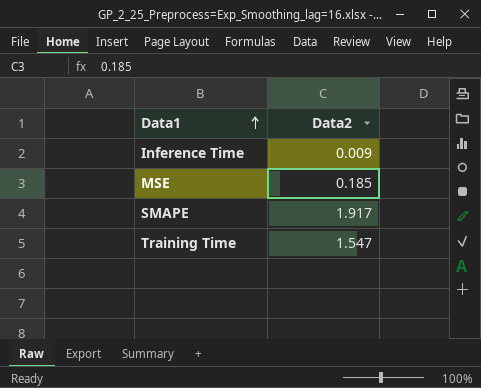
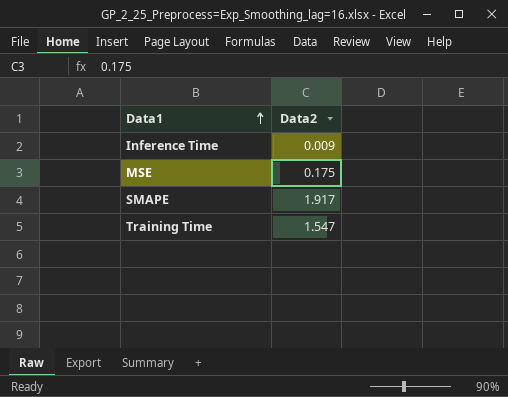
MSE | Data2: 0.185 -> 0.175

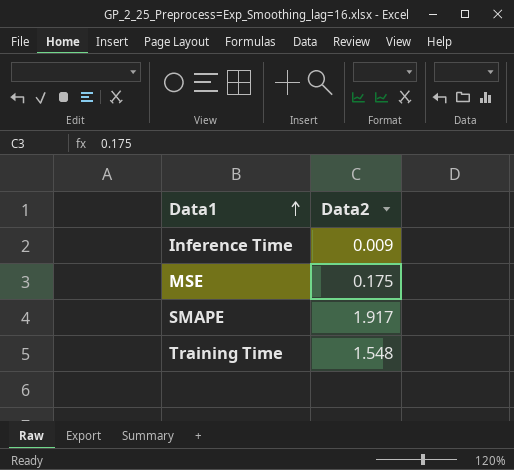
Training Time | Data2: 1.547 -> 1.548

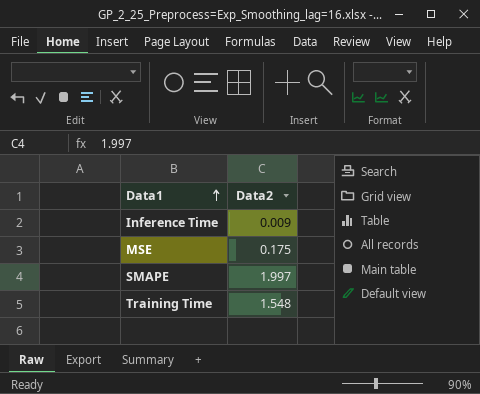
SMAPE | Data2: 1.917 -> 1.997

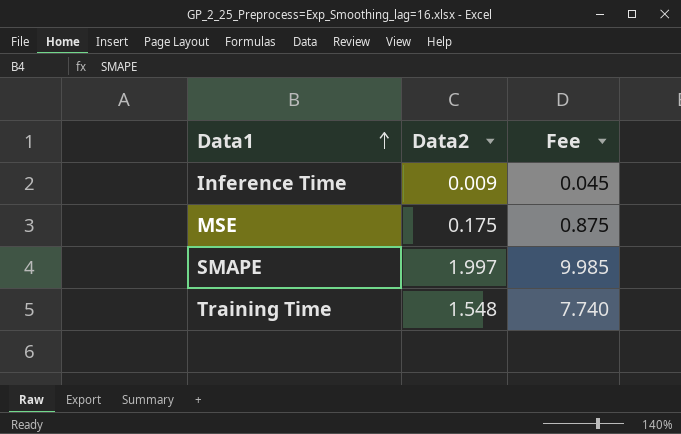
column Fee | formula: none -> [Data2] * 5

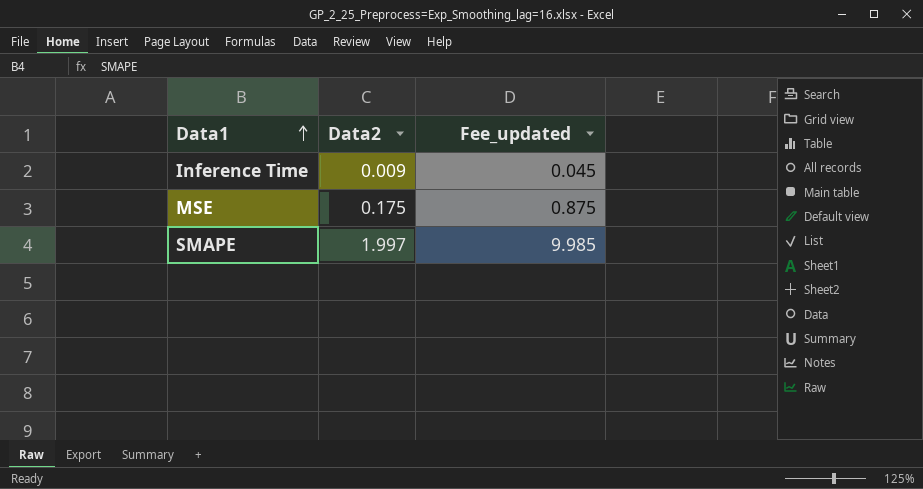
column name: Fee -> Fee_updated
row Training Time: 1.548 | 7.740 -> none

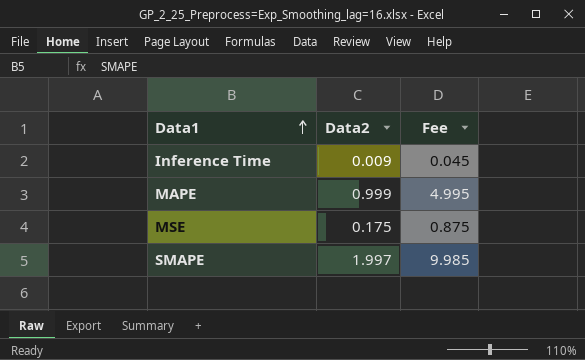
column name: Fee_updated -> Fee
row MAPE: none -> 0.999 | 4.995

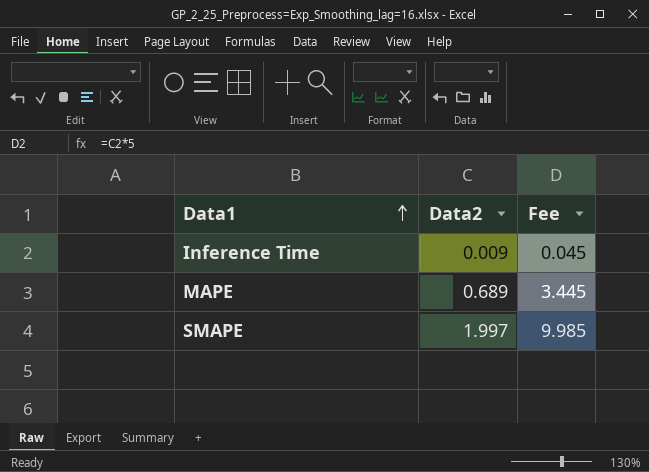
row MSE: 0.175 | 0.875 -> none
MAPE | Data2: 0.999 -> 0.689
MAPE | Fee: 4.995 -> 3.445

